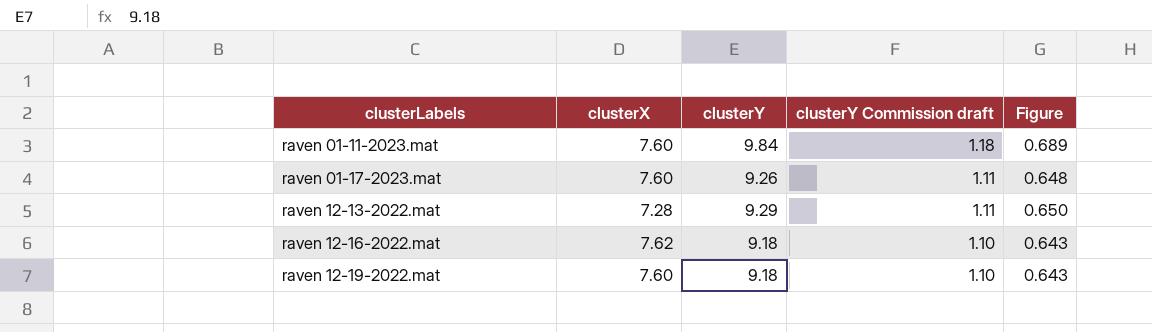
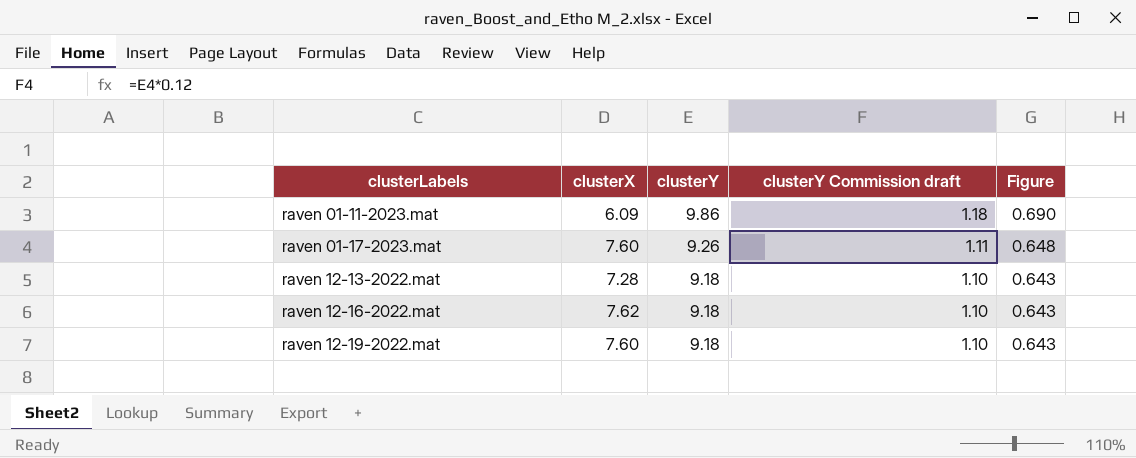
raven 01-11-2023.mat | clusterX: 7.60 -> 6.09
raven 01-11-2023.mat | clusterY: 9.84 -> 9.86
raven 01-11-2023.mat | Figure: 0.689 -> 0.690
raven 12-13-2022.mat | clusterY: 9.29 -> 9.18
raven 12-13-2022.mat | clusterY Commission draft: 1.11 -> 1.10
raven 12-13-2022.mat | Figure: 0.650 -> 0.643

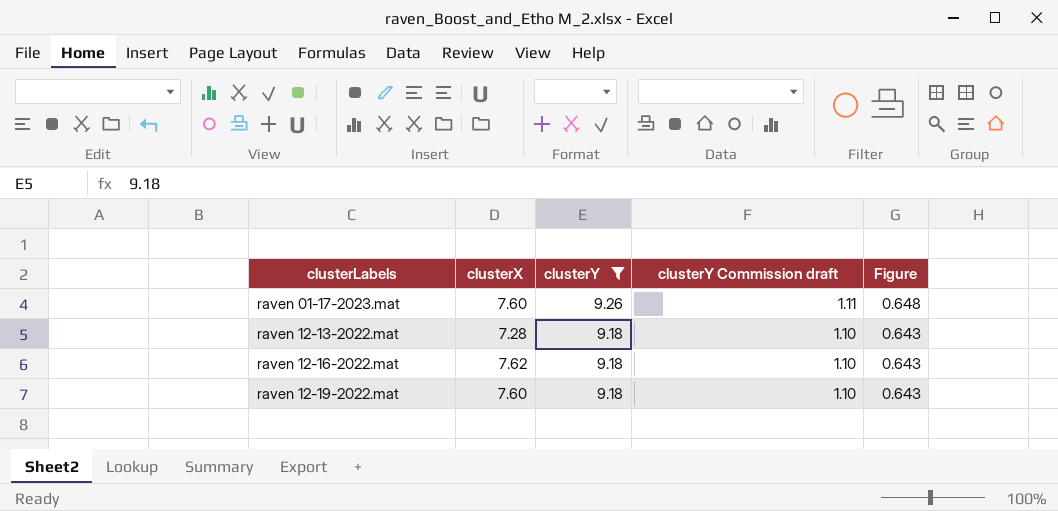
filter: none -> clusterY != 9.86

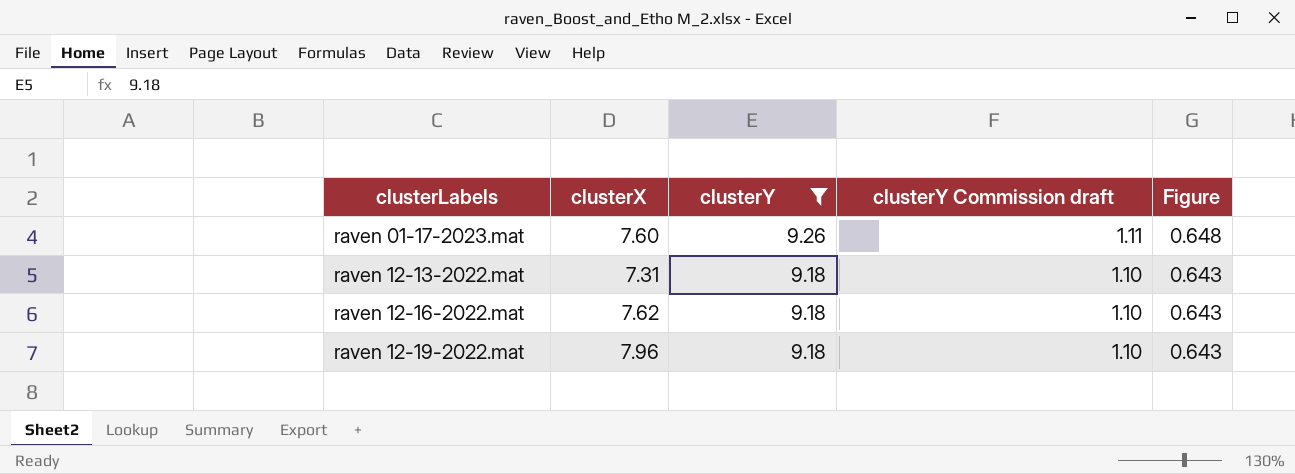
raven 12-13-2022.mat | clusterX: 7.28 -> 7.31
raven 12-19-2022.mat | clusterX: 7.60 -> 7.96

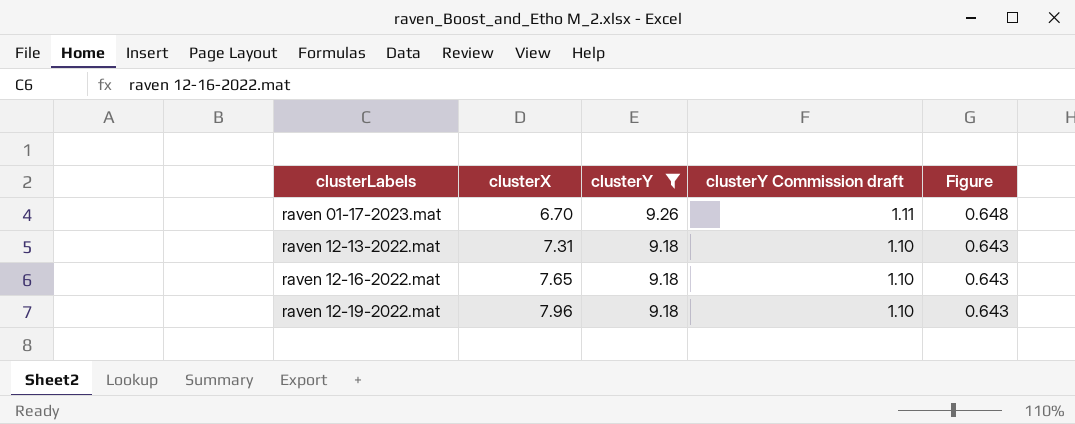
raven 01-17-2023.mat | clusterX: 7.60 -> 6.70
raven 12-16-2022.mat | clusterX: 7.62 -> 7.65

